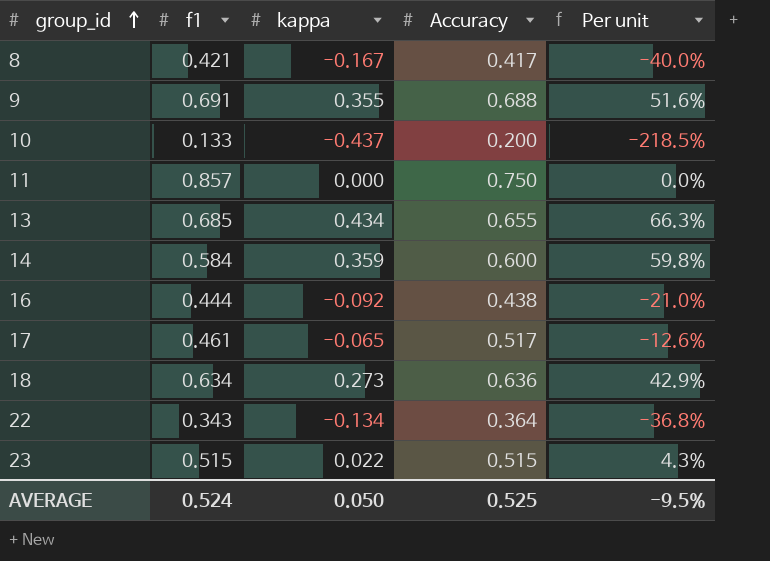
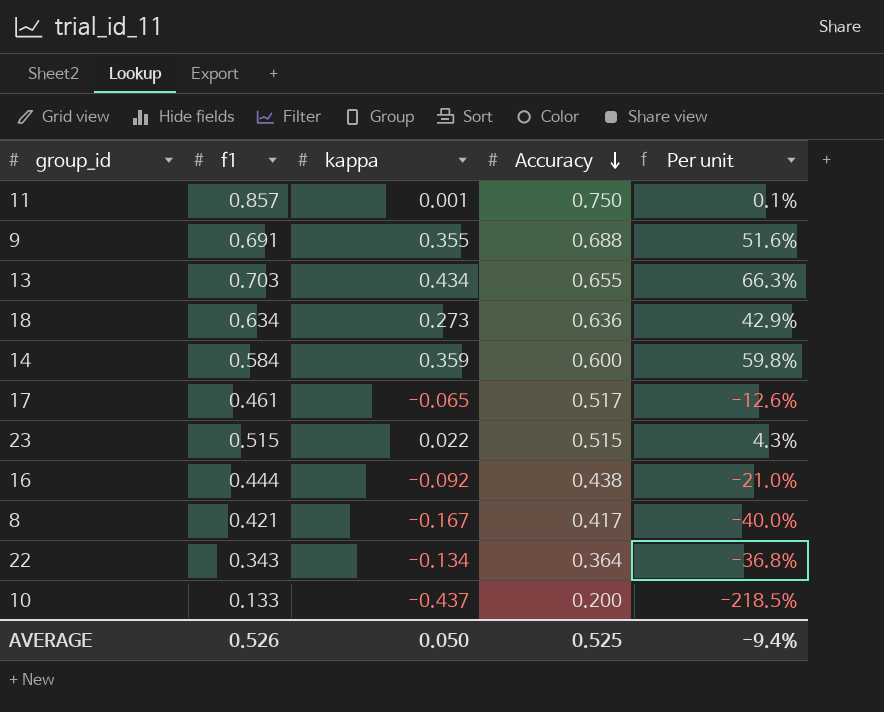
row order: group_id ascending -> Accuracy descending
11 | kappa: 0.000 -> 0.001
11 | Per unit: 0.0% -> 0.1%
13 | f1: 0.685 -> 0.703
AVERAGE | f1: 0.524 -> 0.526
AVERAGE | Per unit: -9.5% -> -9.4%

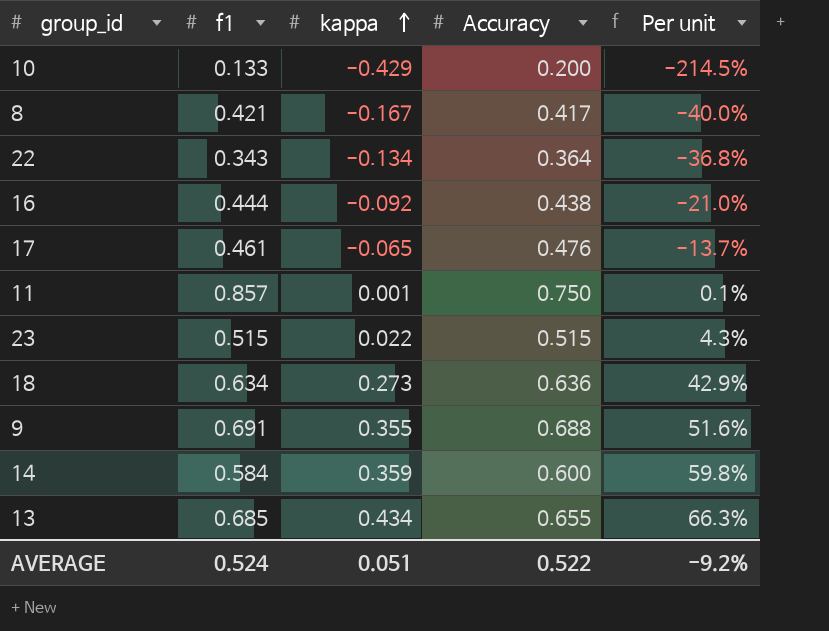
row order: Accuracy descending -> kappa ascending
10 | kappa: -0.437 -> -0.429
10 | Per unit: -218.5% -> -214.5%
17 | Accuracy: 0.517 -> 0.476
17 | Per unit: -12.6% -> -13.7%
13 | f1: 0.703 -> 0.685
AVERAGE | f1: 0.526 -> 0.524
AVERAGE | kappa: 0.050 -> 0.051
AVERAGE | Accuracy: 0.525 -> 0.522
AVERAGE | Per unit: -9.4% -> -9.2%

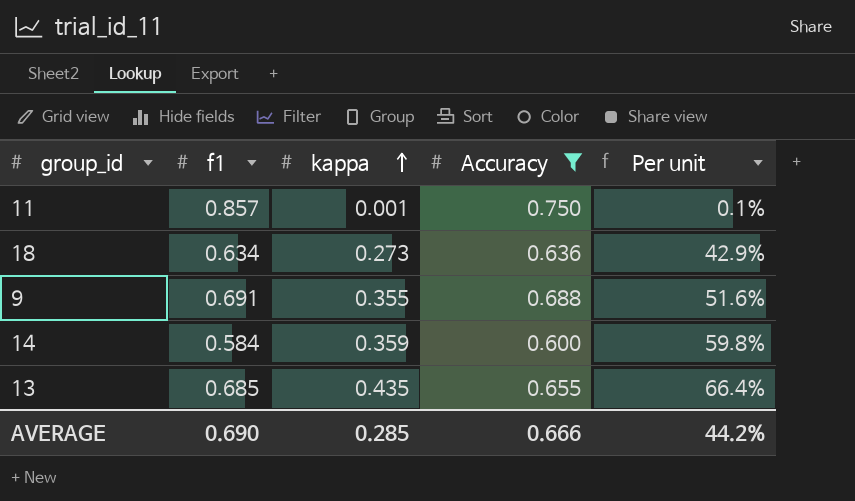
filter: none -> Accuracy >= 0.600
13 | kappa: 0.434 -> 0.435
13 | Per unit: 66.3% -> 66.4%
AVERAGE | f1: 0.524 -> 0.690
AVERAGE | kappa: 0.051 -> 0.285
AVERAGE | Accuracy: 0.522 -> 0.666
AVERAGE | Per unit: -9.2% -> 44.2%

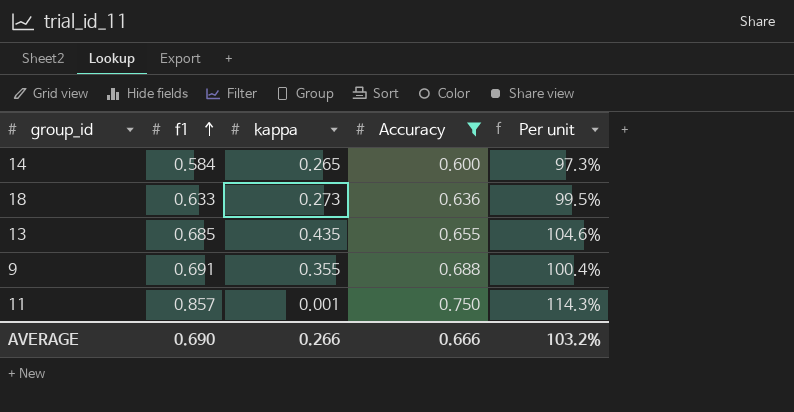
row order: kappa ascending -> f1 ascending
column Per unit | formula: [kappa] / [Accuracy] -> [f1] / [Accuracy]
14 | kappa: 0.359 -> 0.265
18 | f1: 0.634 -> 0.633
AVERAGE | kappa: 0.285 -> 0.266
AVERAGE | Per unit: 44.2% -> 103.2%

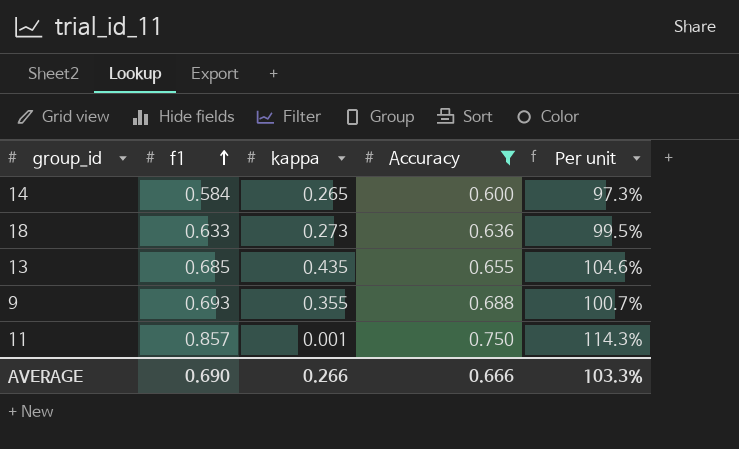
9 | f1: 0.691 -> 0.693
9 | Per unit: 100.4% -> 100.7%
AVERAGE | Per unit: 103.2% -> 103.3%

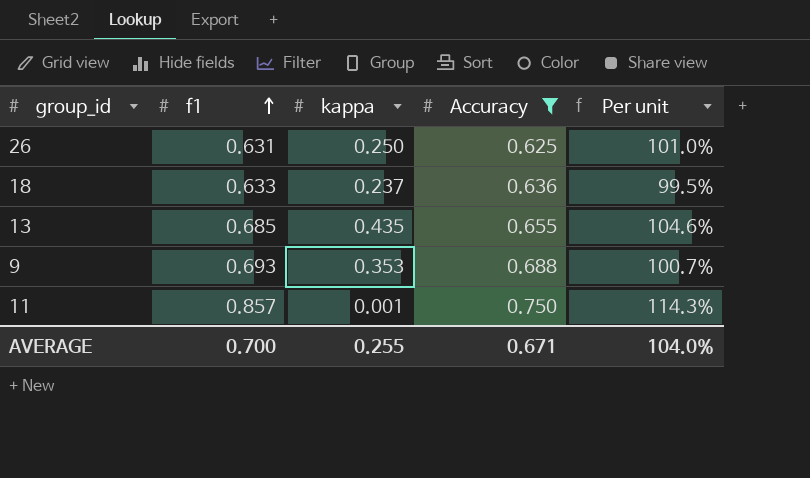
row 14: 0.584 | 0.265 | 0.600 | 97.3% -> none
row 26: none -> 0.631 | 0.250 | 0.625 | 101.0%
18 | kappa: 0.273 -> 0.237
9 | kappa: 0.355 -> 0.353
AVERAGE | f1: 0.690 -> 0.700
AVERAGE | kappa: 0.266 -> 0.255
AVERAGE | Accuracy: 0.666 -> 0.671
AVERAGE | Per unit: 103.3% -> 104.0%

